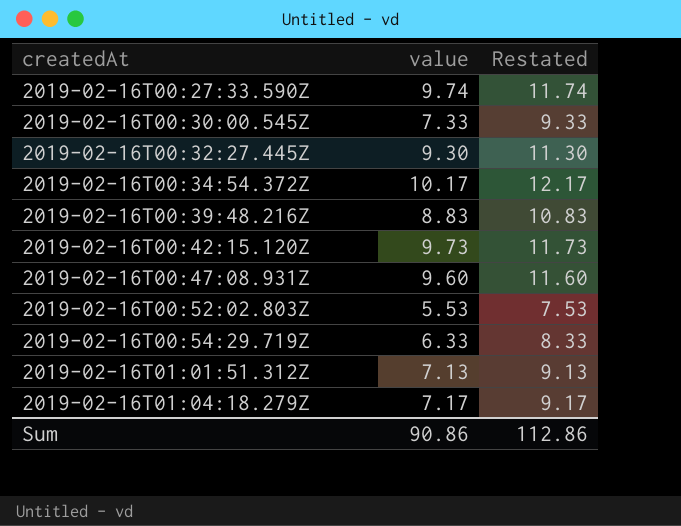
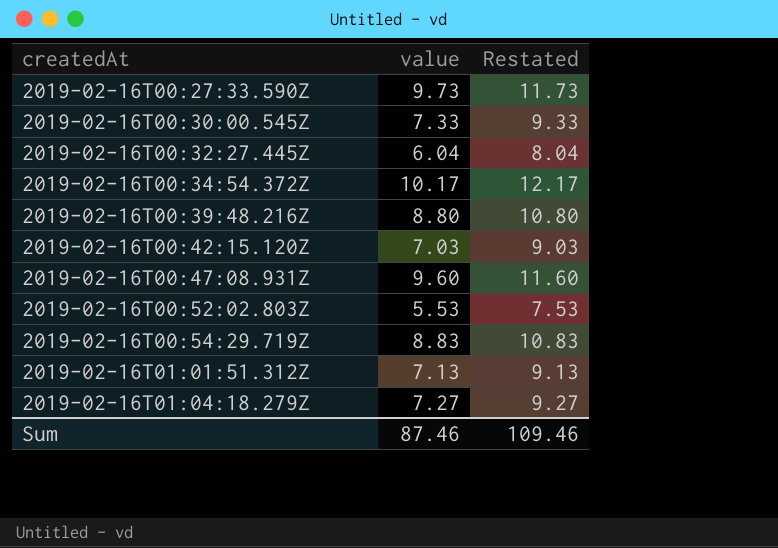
2019-02-16T00:27:33.590Z | value: 9.74 -> 9.73
2019-02-16T00:27:33.590Z | Restated: 11.74 -> 11.73
2019-02-16T00:32:27.445Z | value: 9.30 -> 6.04
2019-02-16T00:32:27.445Z | Restated: 11.30 -> 8.04
2019-02-16T00:39:48.216Z | value: 8.83 -> 8.80
2019-02-16T00:39:48.216Z | Restated: 10.83 -> 10.80
2019-02-16T00:42:15.120Z | value: 9.73 -> 7.03
2019-02-16T00:42:15.120Z | Restated: 11.73 -> 9.03
2019-02-16T00:54:29.719Z | value: 6.33 -> 8.83
2019-02-16T00:54:29.719Z | Restated: 8.33 -> 10.83
2019-02-16T01:04:18.279Z | value: 7.17 -> 7.27
2019-02-16T01:04:18.279Z | Restated: 9.17 -> 9.27
Sum | value: 90.86 -> 87.46
Sum | Restated: 112.86 -> 109.46

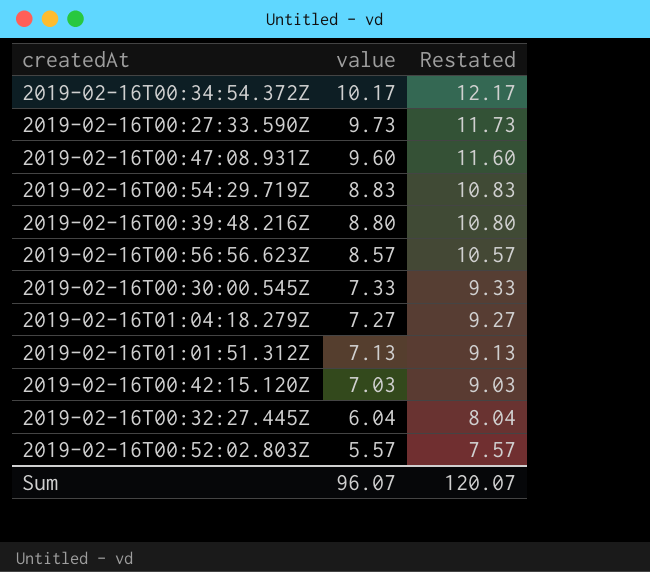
row order: createdAt ascending -> value descending
row 2019-02-16T00:56:56.623Z: none -> 8.57 | 10.57
2019-02-16T00:52:02.803Z | value: 5.53 -> 5.57
2019-02-16T00:52:02.803Z | Restated: 7.53 -> 7.57
Sum | value: 87.46 -> 96.07
Sum | Restated: 109.46 -> 120.07

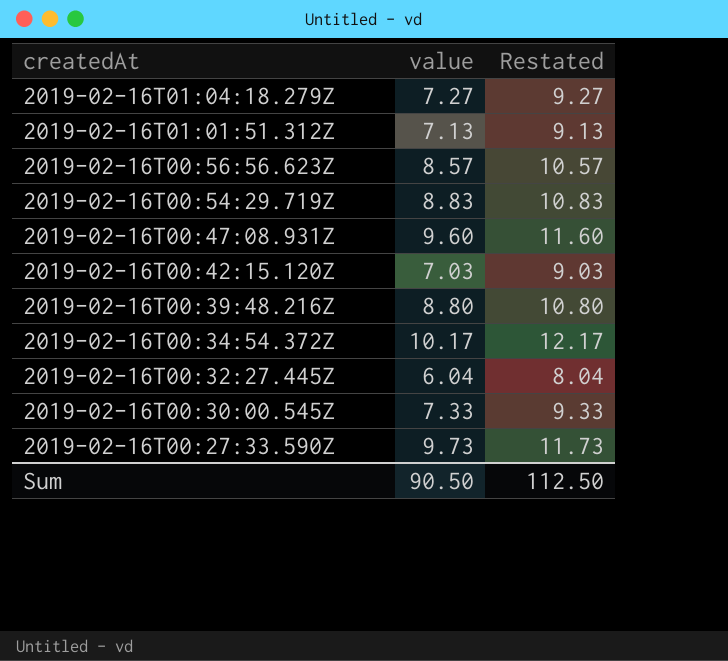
row order: value descending -> createdAt descending
row 2019-02-16T00:52:02.803Z: 5.57 | 7.57 -> none
Sum | value: 96.07 -> 90.50
Sum | Restated: 120.07 -> 112.50

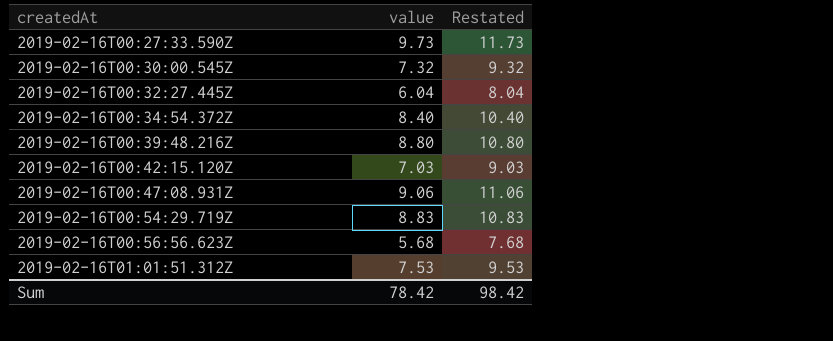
row order: createdAt descending -> createdAt ascending
row 2019-02-16T01:04:18.279Z: 7.27 | 9.27 -> none
2019-02-16T00:30:00.545Z | value: 7.33 -> 7.32
2019-02-16T00:30:00.545Z | Restated: 9.33 -> 9.32
2019-02-16T00:34:54.372Z | value: 10.17 -> 8.40
2019-02-16T00:34:54.372Z | Restated: 12.17 -> 10.40
2019-02-16T00:47:08.931Z | value: 9.60 -> 9.06
2019-02-16T00:47:08.931Z | Restated: 11.60 -> 11.06
2019-02-16T00:56:56.623Z | value: 8.57 -> 5.68
2019-02-16T00:56:56.623Z | Restated: 10.57 -> 7.68
2019-02-16T01:01:51.312Z | value: 7.13 -> 7.53
2019-02-16T01:01:51.312Z | Restated: 9.13 -> 9.53
Sum | value: 90.50 -> 78.42
Sum | Restated: 112.50 -> 98.42

